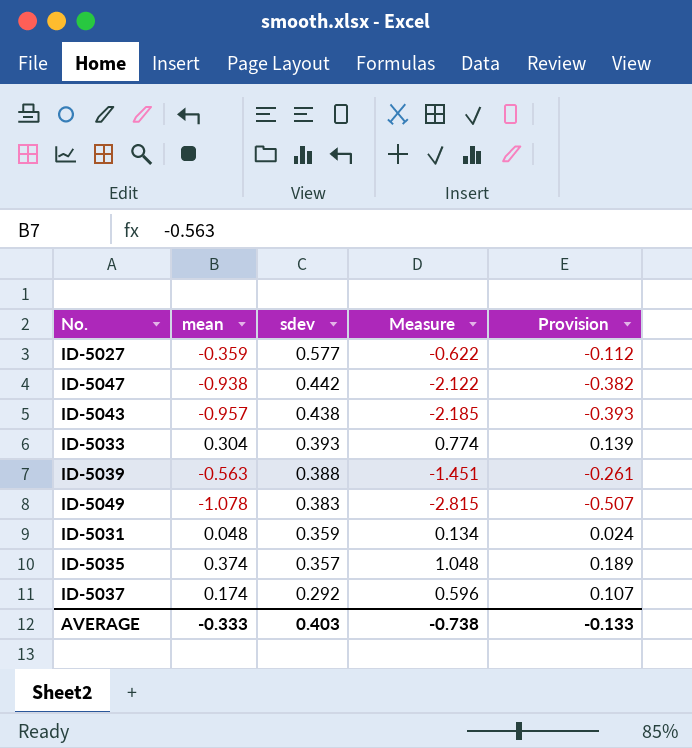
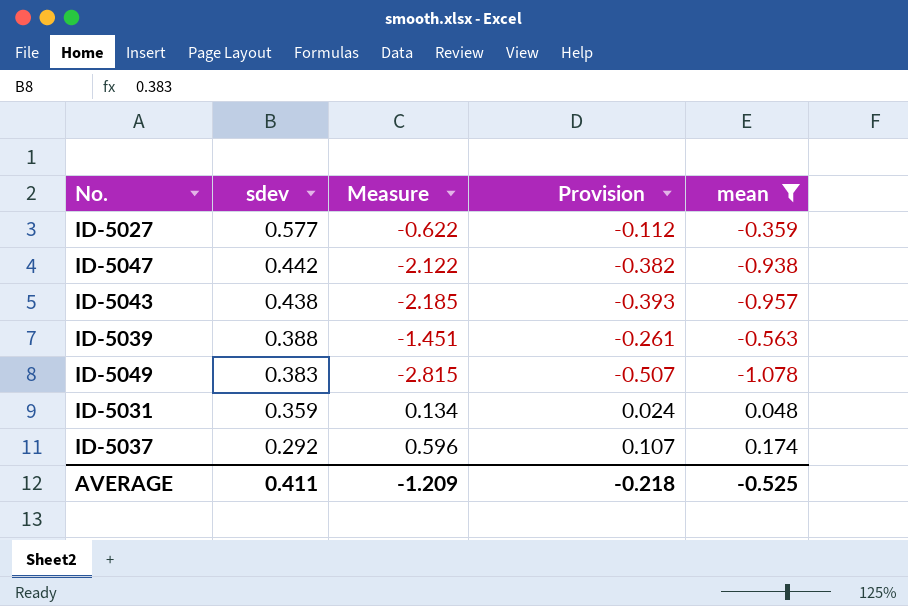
filter: none -> mean <= 0.174
column mean | position: 2 -> 5
AVERAGE | sdev: 0.403 -> 0.411
AVERAGE | Measure: -0.738 -> -1.209
AVERAGE | Provision: -0.133 -> -0.218
AVERAGE | mean: -0.333 -> -0.525

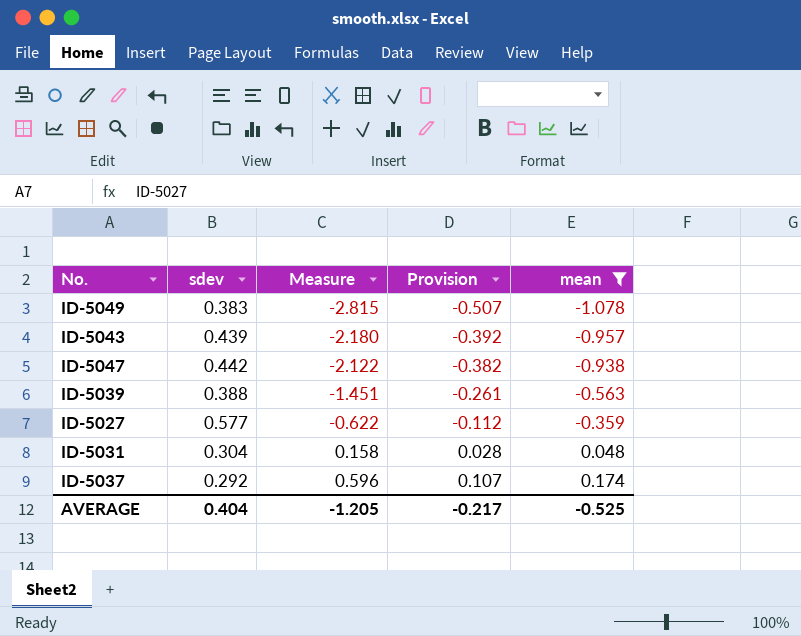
row order: sdev descending -> Measure ascending
ID-5043 | sdev: 0.438 -> 0.439
ID-5043 | Measure: -2.185 -> -2.180
ID-5043 | Provision: -0.393 -> -0.392
ID-5031 | sdev: 0.359 -> 0.304
ID-5031 | Measure: 0.134 -> 0.158
ID-5031 | Provision: 0.024 -> 0.028
AVERAGE | sdev: 0.411 -> 0.404
AVERAGE | Measure: -1.209 -> -1.205
AVERAGE | Provision: -0.218 -> -0.217

